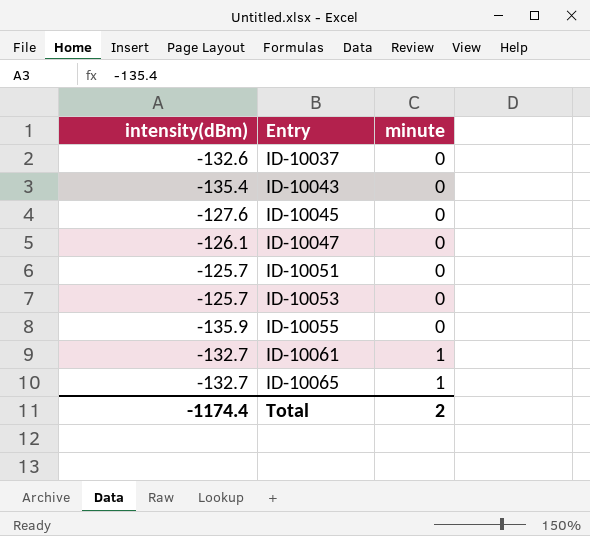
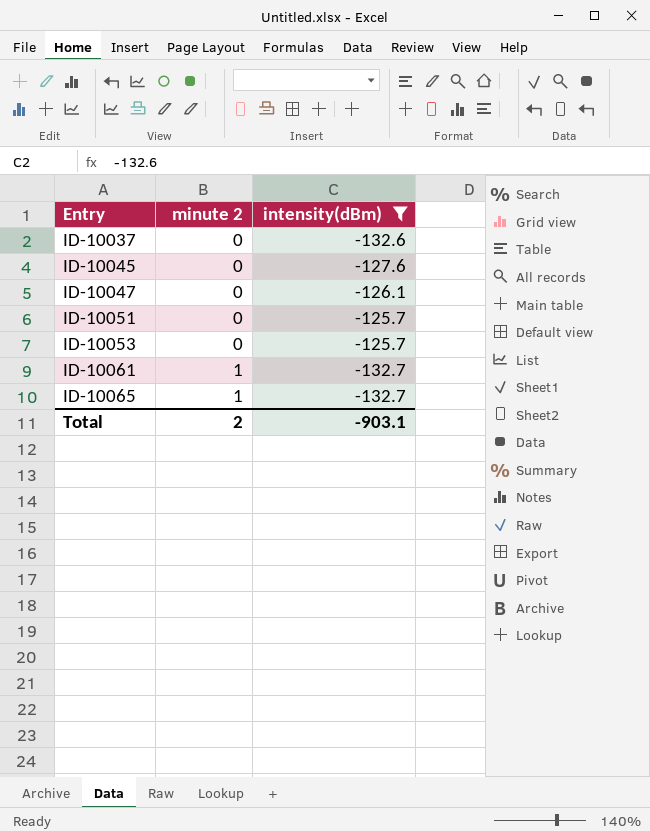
filter: none -> intensity(dBm) >= -132.7
column name: minute -> minute 2
column intensity(dBm) | position: 1 -> 3
Total | intensity(dBm): -1174.4 -> -903.1

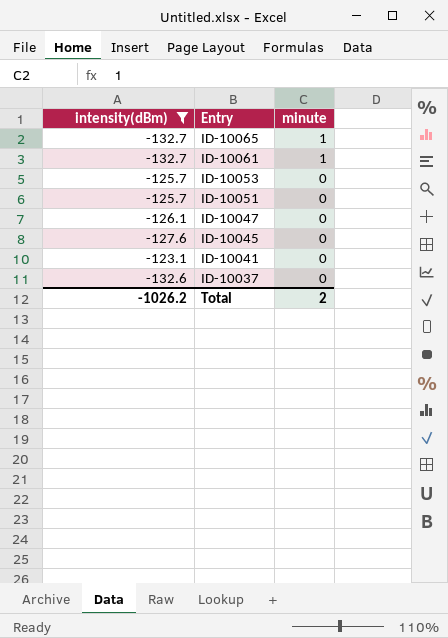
row order: Entry ascending -> Entry descending
column intensity(dBm) | position: 3 -> 1
column name: minute 2 -> minute
row ID-10041: none -> -123.1 | 0
Total | intensity(dBm): -903.1 -> -1026.2

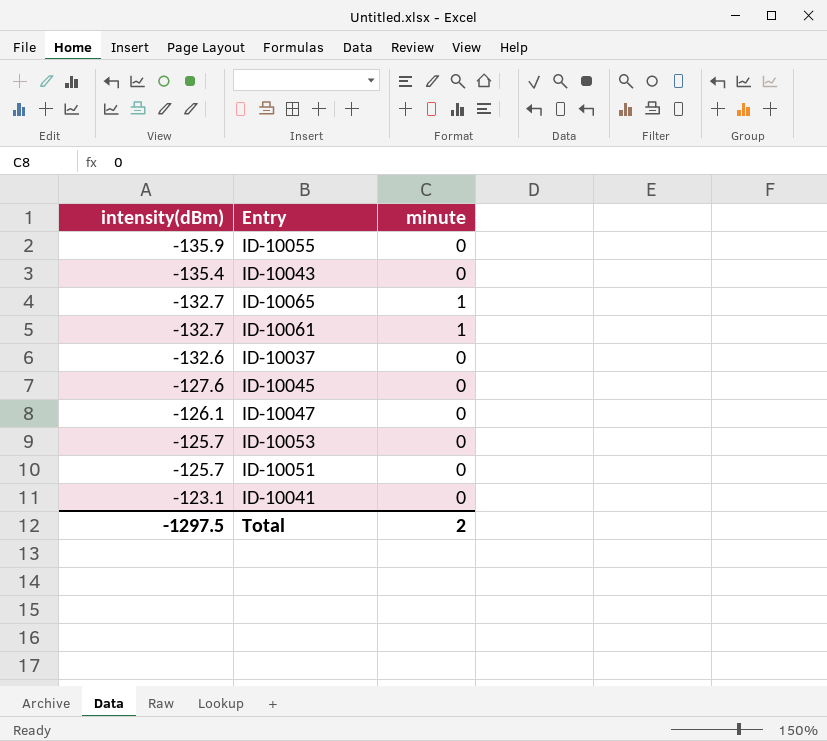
filter: intensity(dBm) >= -132.7 -> none
row order: Entry descending -> intensity(dBm) ascending
Total | intensity(dBm): -1026.2 -> -1297.5

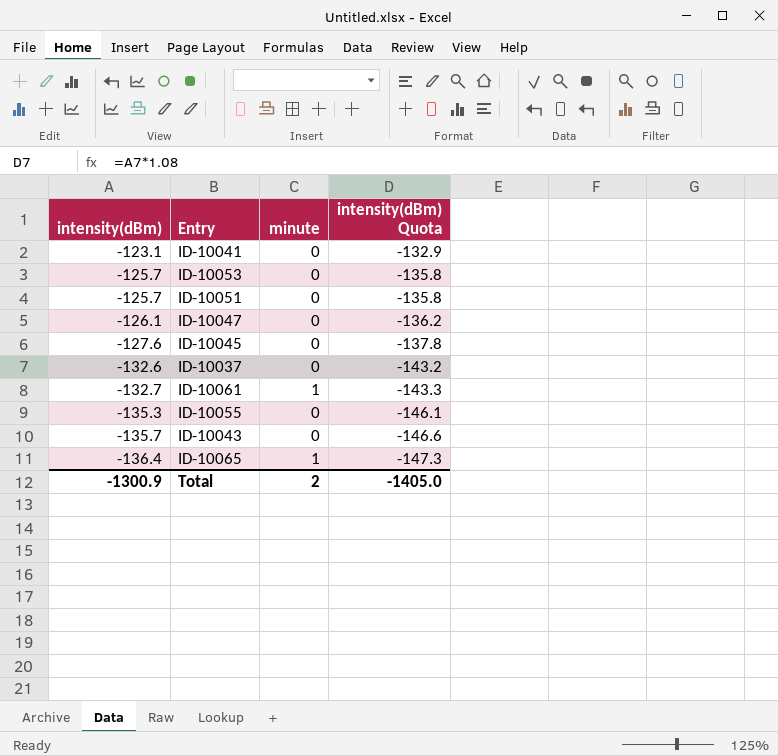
row order: intensity(dBm) ascending -> intensity(dBm) descending
column intensity(dBm) Quota | formula: none -> [intensity(dBm)] * 1.08
ID-10055 | intensity(dBm): -135.9 -> -135.3
ID-10043 | intensity(dBm): -135.4 -> -135.7
ID-10065 | intensity(dBm): -132.7 -> -136.4
Total | intensity(dBm): -1297.5 -> -1300.9

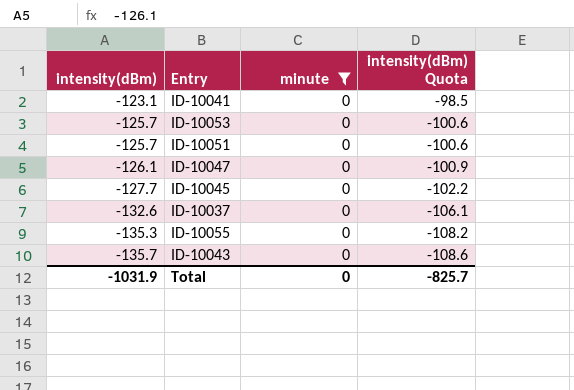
filter: none -> minute = 0
column intensity(dBm) Quota | formula: [intensity(dBm)] * 1.08 -> [intensity(dBm)] * 0.8
ID-10045 | intensity(dBm): -127.6 -> -127.7
Total | intensity(dBm): -1300.9 -> -1031.9
Total | minute: 2 -> 0
Total | intensity(dBm) Quota: -1405.0 -> -825.7

